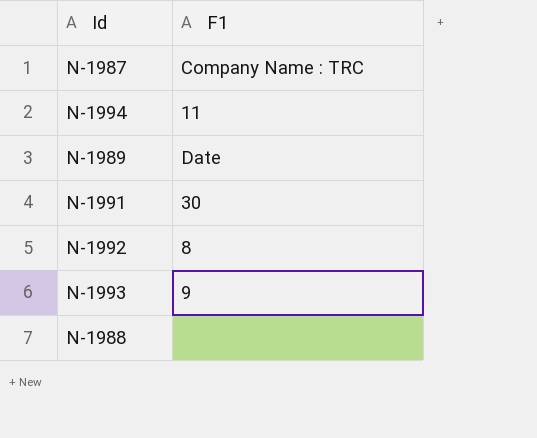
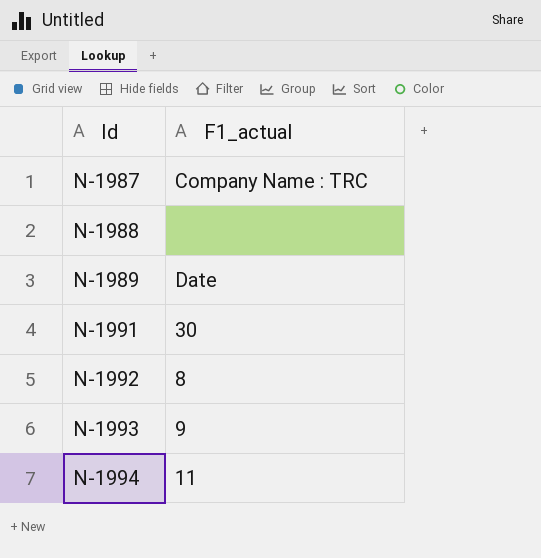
row order: none -> Id ascending
column name: F1 -> F1_actual

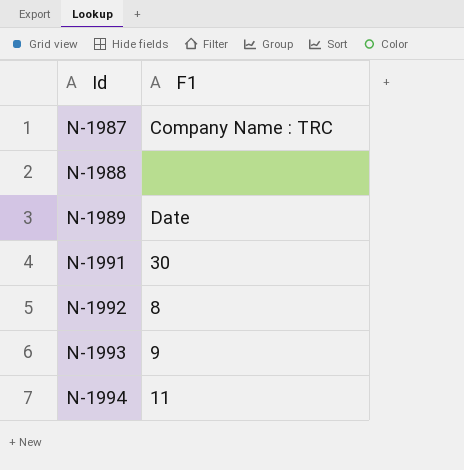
column name: F1_actual -> F1

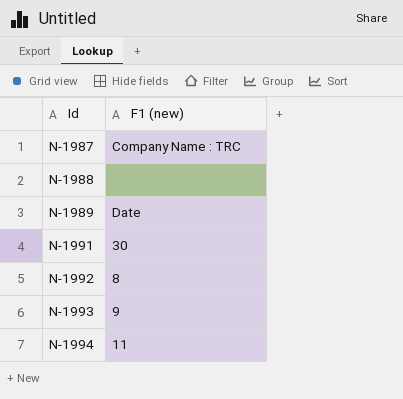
column name: F1 -> F1 (new)

